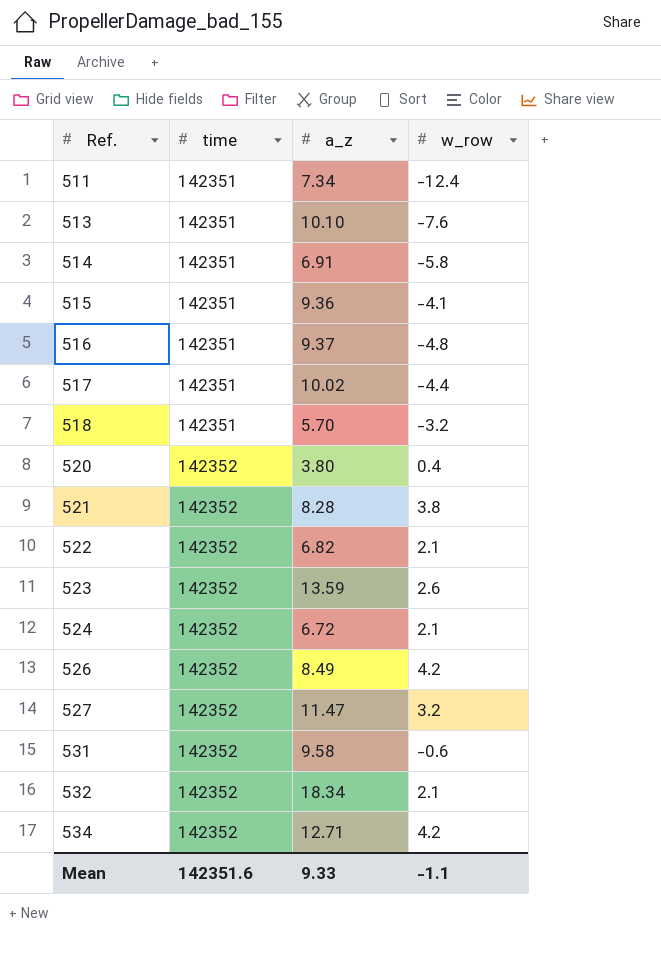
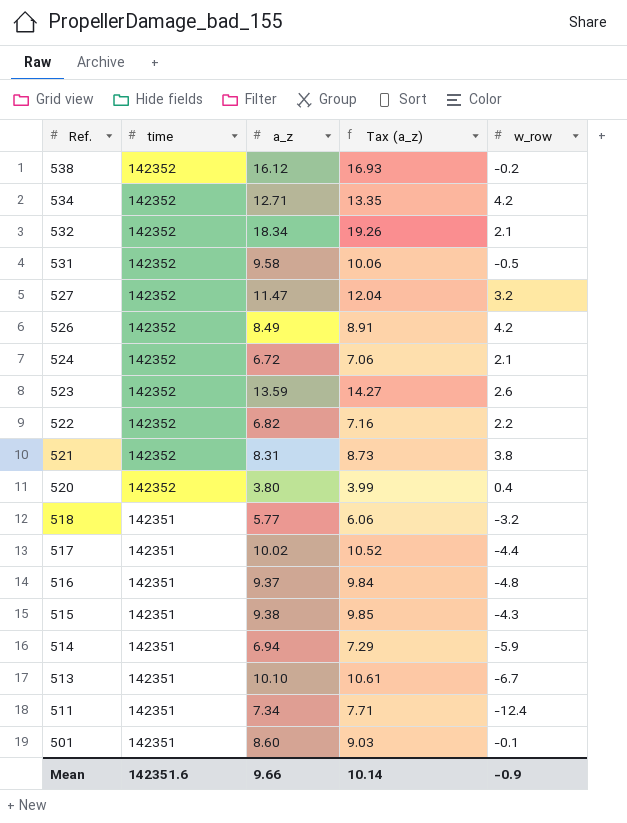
row order: Ref. ascending -> Ref. descending
column Tax (a_z) | formula: none -> [a_z] * 1.05
row 538: none -> 142352 | 16.12 | 16.93 | -0.2
531 | w_row: -0.6 -> -0.5
522 | w_row: 2.1 -> 2.2
521 | a_z: 8.28 -> 8.31
518 | a_z: 5.70 -> 5.77
515 | a_z: 9.36 -> 9.38
515 | w_row: -4.1 -> -4.3
514 | a_z: 6.91 -> 6.94
514 | w_row: -5.8 -> -5.9
513 | w_row: -7.6 -> -6.7
row 501: none -> 142351 | 8.60 | 9.03 | -0.1
Mean | a_z: 9.33 -> 9.66
Mean | w_row: -1.1 -> -0.9

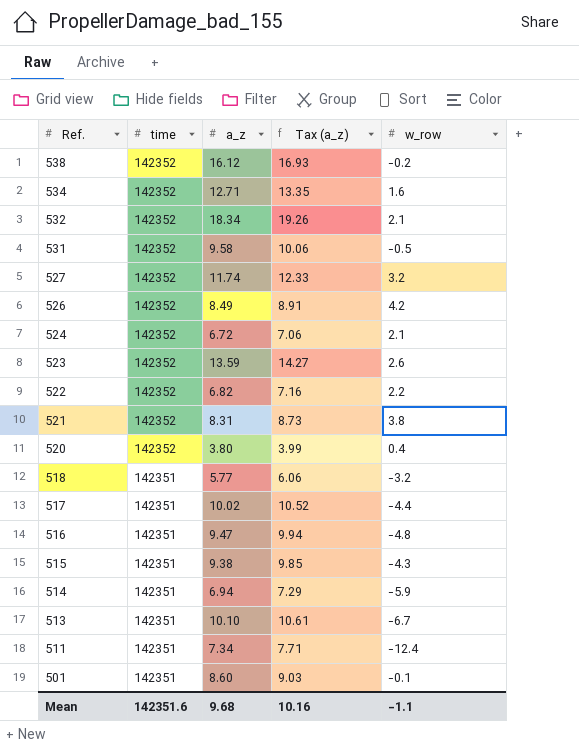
534 | w_row: 4.2 -> 1.6
527 | a_z: 11.47 -> 11.74
527 | Tax (a_z): 12.04 -> 12.33
516 | a_z: 9.37 -> 9.47
516 | Tax (a_z): 9.84 -> 9.94
Mean | a_z: 9.66 -> 9.68
Mean | Tax (a_z): 10.14 -> 10.16
Mean | w_row: -0.9 -> -1.1

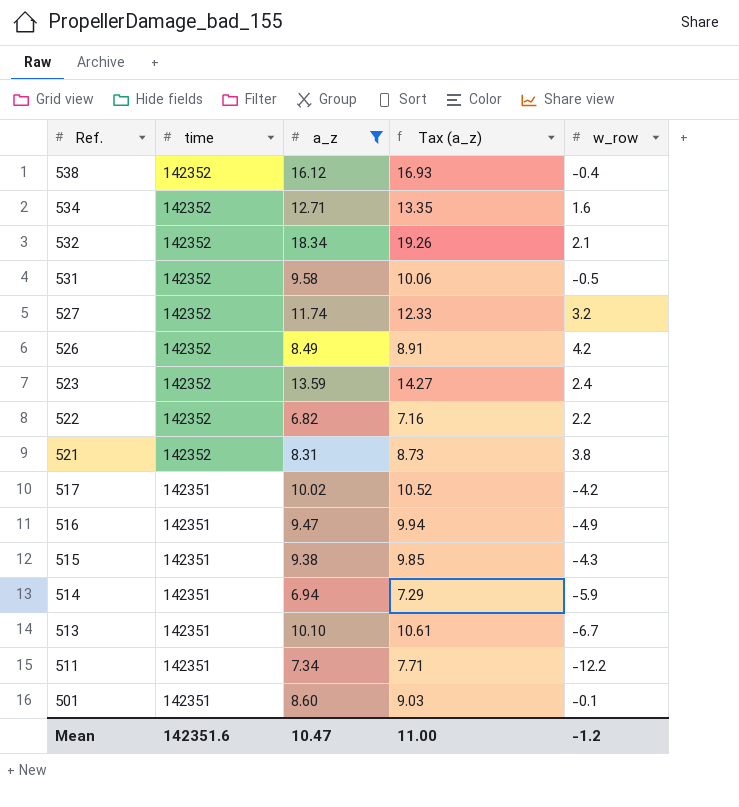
filter: none -> a_z >= 6.82
538 | w_row: -0.2 -> -0.4
523 | w_row: 2.6 -> 2.4
517 | w_row: -4.4 -> -4.2
516 | w_row: -4.8 -> -4.9
511 | w_row: -12.4 -> -12.2
Mean | a_z: 9.68 -> 10.47
Mean | Tax (a_z): 10.16 -> 11.00
Mean | w_row: -1.1 -> -1.2

